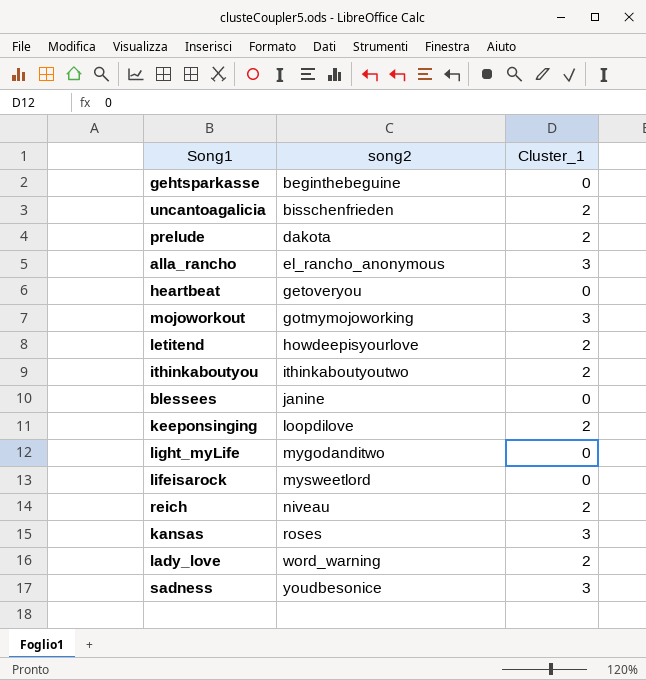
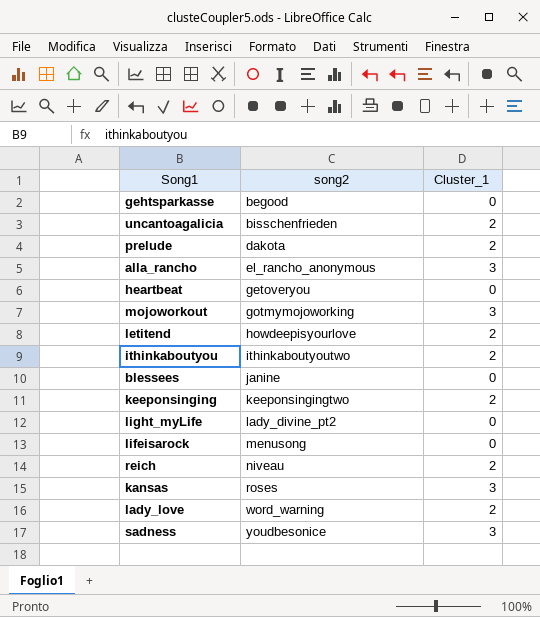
gehtsparkasse | song2: beginthebeguine -> begood
keeponsinging | song2: loopdilove -> keeponsingingtwo
light_myLife | song2: mygodanditwo -> lady_divine_pt2
lifeisarock | song2: mysweetlord -> menusong

